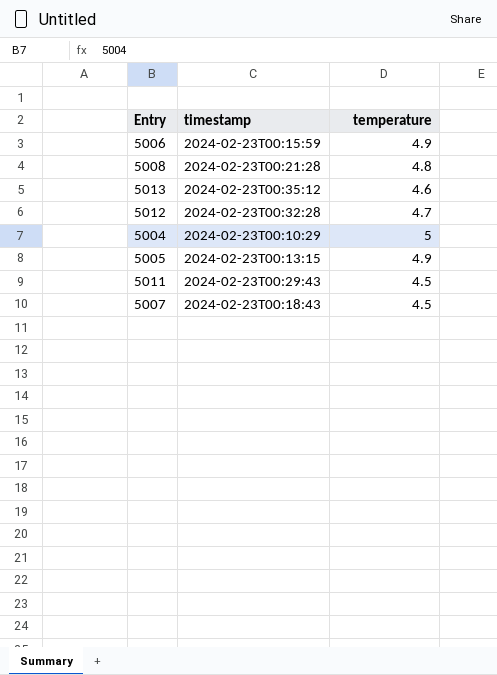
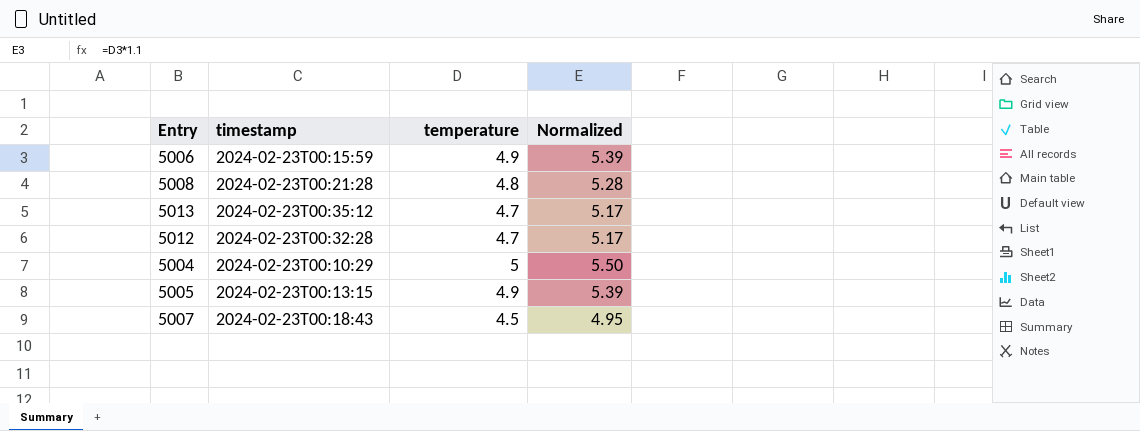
column Normalized | formula: none -> [temperature] * 1.1
row 5011: 2024-02-23T00:29:43 | 4.5 -> none
5013 | temperature: 4.6 -> 4.7

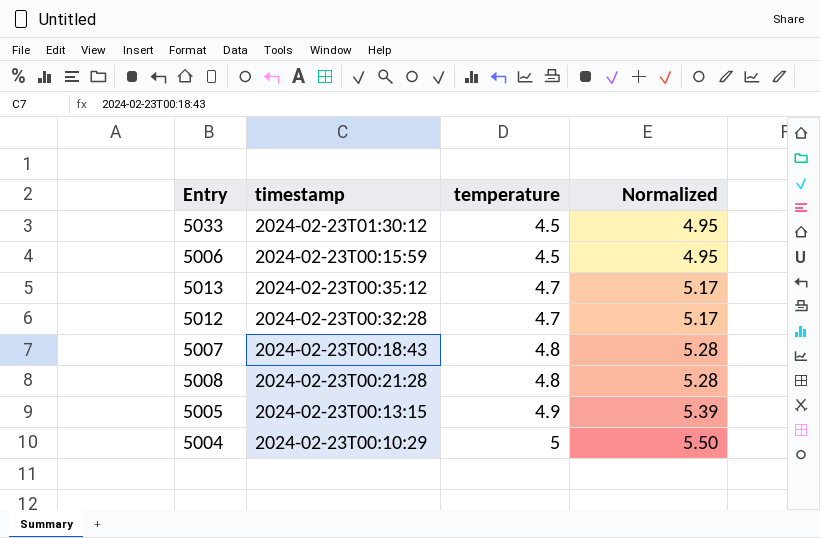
row order: none -> temperature ascending
row 5033: none -> 2024-02-23T01:30:12 | 4.5 | 4.95
5006 | temperature: 4.9 -> 4.5
5006 | Normalized: 5.39 -> 4.95
5007 | temperature: 4.5 -> 4.8
5007 | Normalized: 4.95 -> 5.28

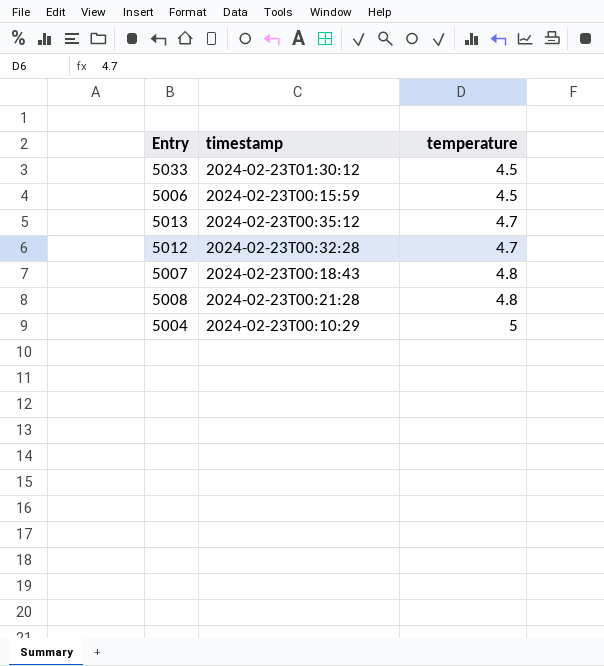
column Normalized | formula: [temperature] * 1.1 -> none
row 5005: 2024-02-23T00:13:15 | 4.9 | 5.39 -> none

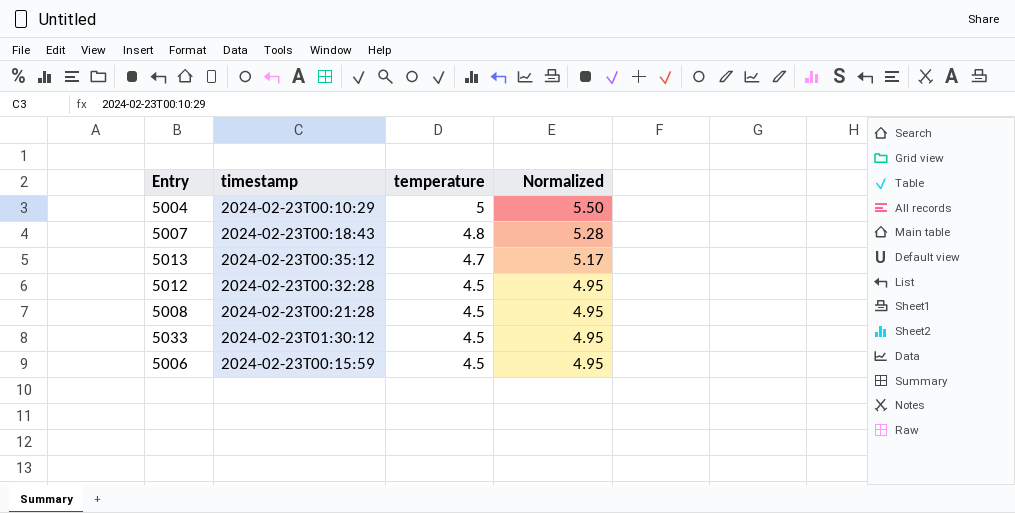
row order: temperature ascending -> temperature descending
column Normalized | formula: none -> [temperature] * 1.1
5012 | temperature: 4.7 -> 4.5
5008 | temperature: 4.8 -> 4.5

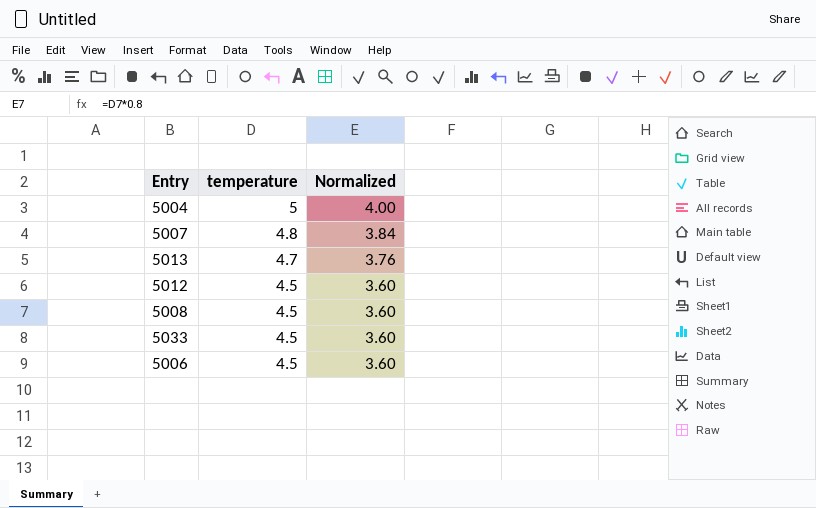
column timestamp | position: 2 -> none
column Normalized | formula: [temperature] * 1.1 -> [temperature] * 0.8

